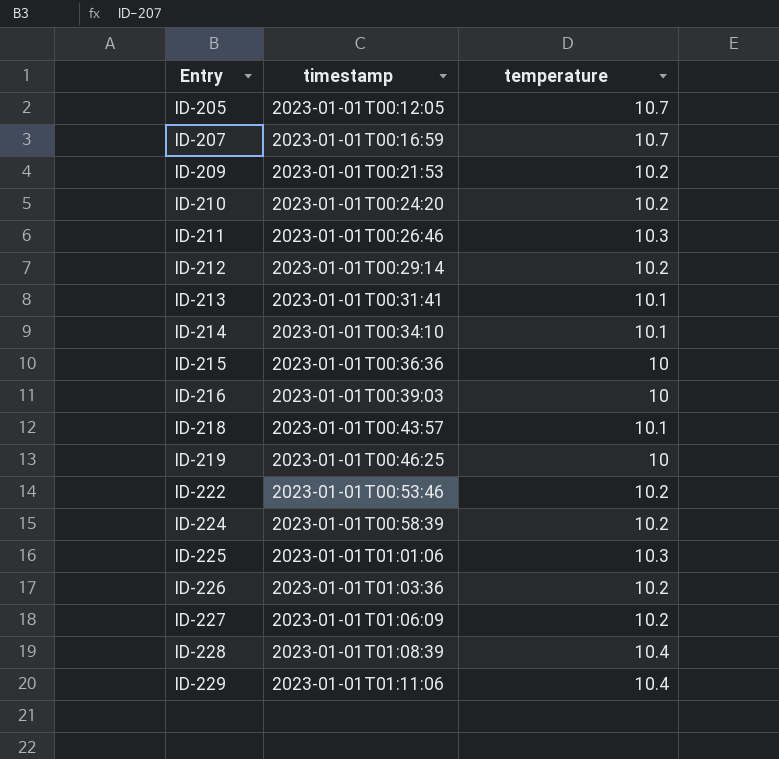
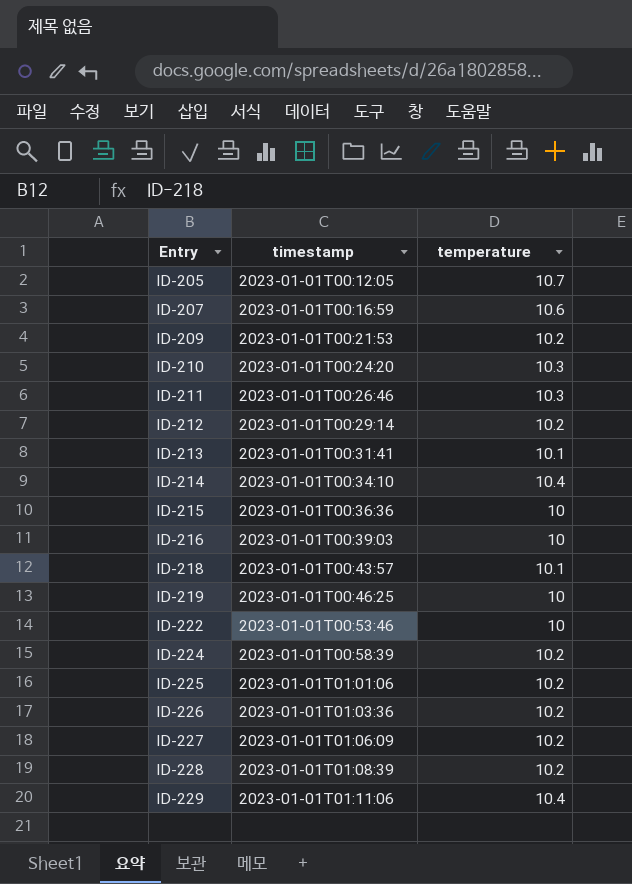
ID-207 | temperature: 10.7 -> 10.6
ID-210 | temperature: 10.2 -> 10.3
ID-214 | temperature: 10.1 -> 10.4
ID-222 | temperature: 10.2 -> 10
ID-225 | temperature: 10.3 -> 10.2
ID-228 | temperature: 10.4 -> 10.2

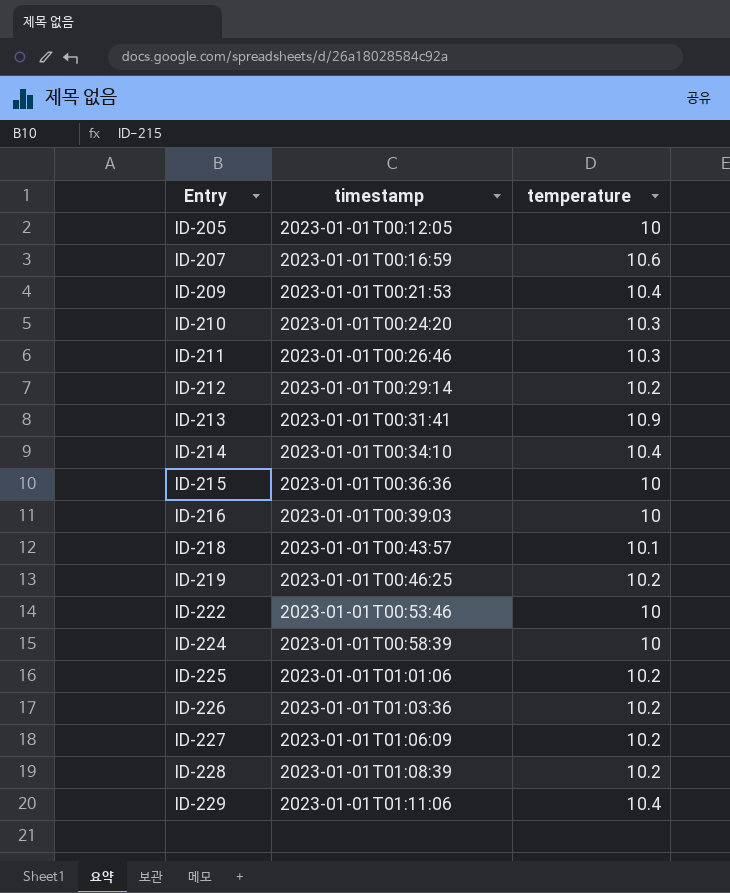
ID-205 | temperature: 10.7 -> 10
ID-209 | temperature: 10.2 -> 10.4
ID-213 | temperature: 10.1 -> 10.9
ID-219 | temperature: 10 -> 10.2
ID-224 | temperature: 10.2 -> 10

